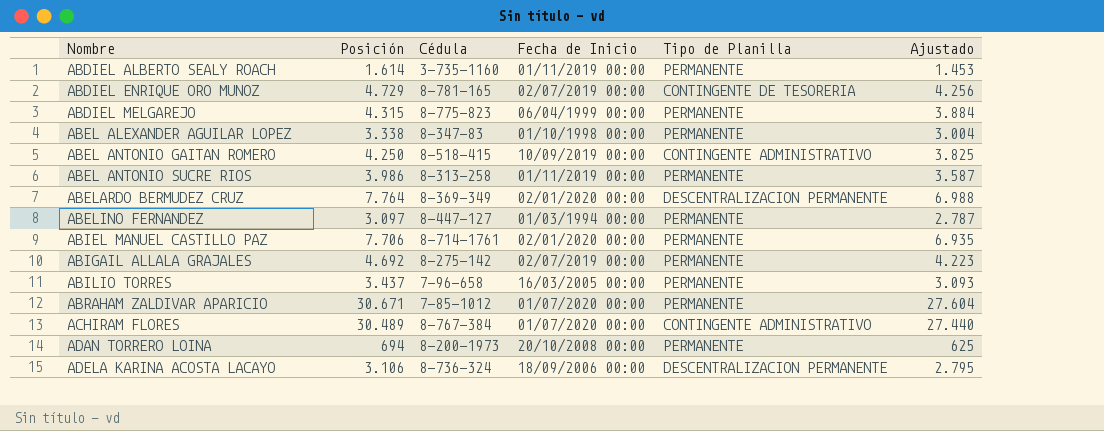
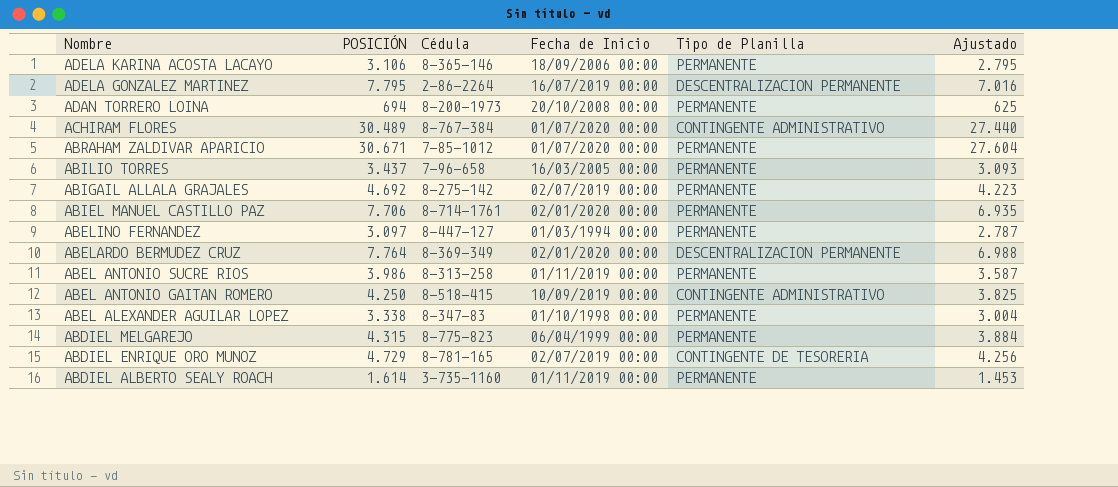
row order: Nombre ascending -> Nombre descending
column name: Posición -> POSICIÓN
ADELA KARINA ACOSTA LACAYO | Cédula: 8-736-324 -> 8-365-146
ADELA KARINA ACOSTA LACAYO | Tipo de Planilla: DESCENTRALIZACION PERMANENTE -> PERMANENTE
row ADELA GONZALEZ MARTINEZ: none -> 7.795 | 2-86-2264 | 16/07/2019 00:00 | DESCENTRALIZACION PERMANENTE | 7.016

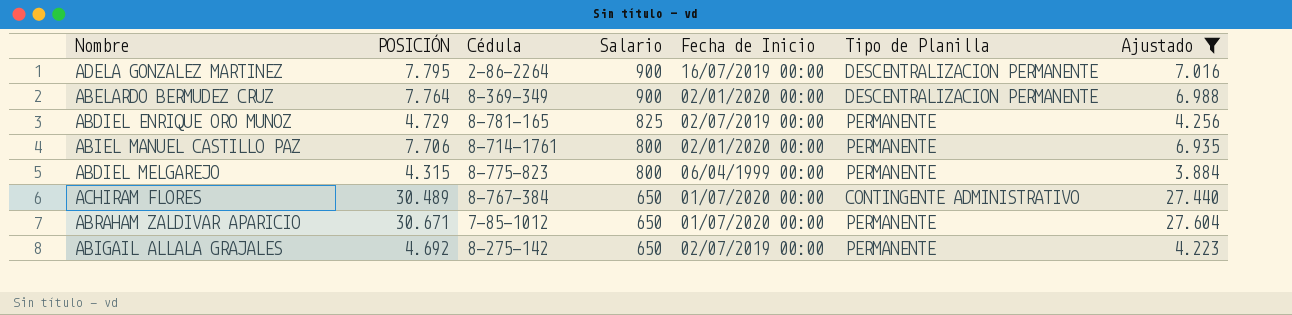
filter: none -> Ajustado >= 3.884
row order: Nombre descending -> Salario descending
column Salario | position: none -> 4
ABDIEL ENRIQUE ORO MUNOZ | Tipo de Planilla: CONTINGENTE DE TESORERIA -> PERMANENTE

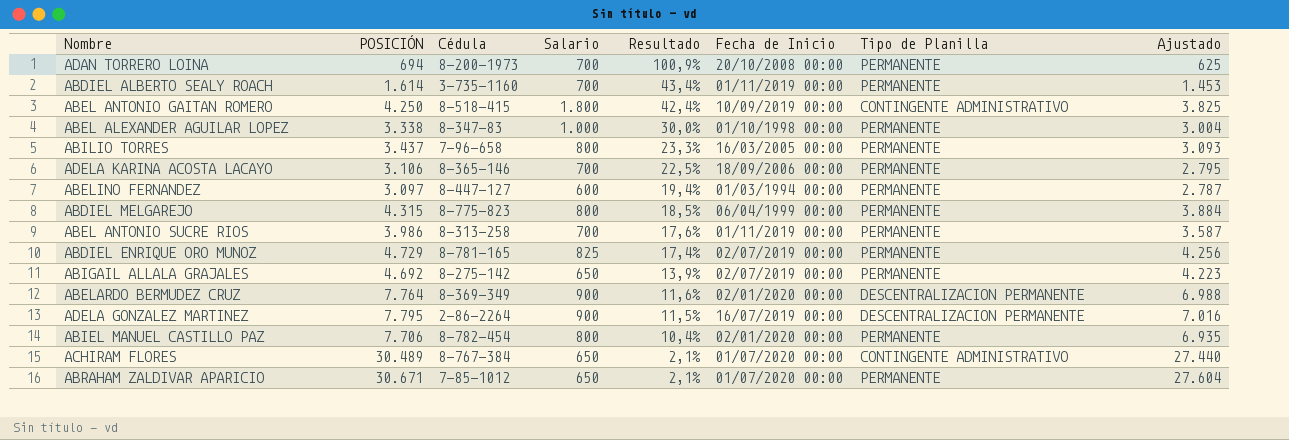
filter: Ajustado >= 3.884 -> none
row order: Salario descending -> Resultado descending
column Resultado | formula: none -> [Salario] / [POSICIÓN]
ABIEL MANUEL CASTILLO PAZ | Cédula: 8-714-1761 -> 8-782-454

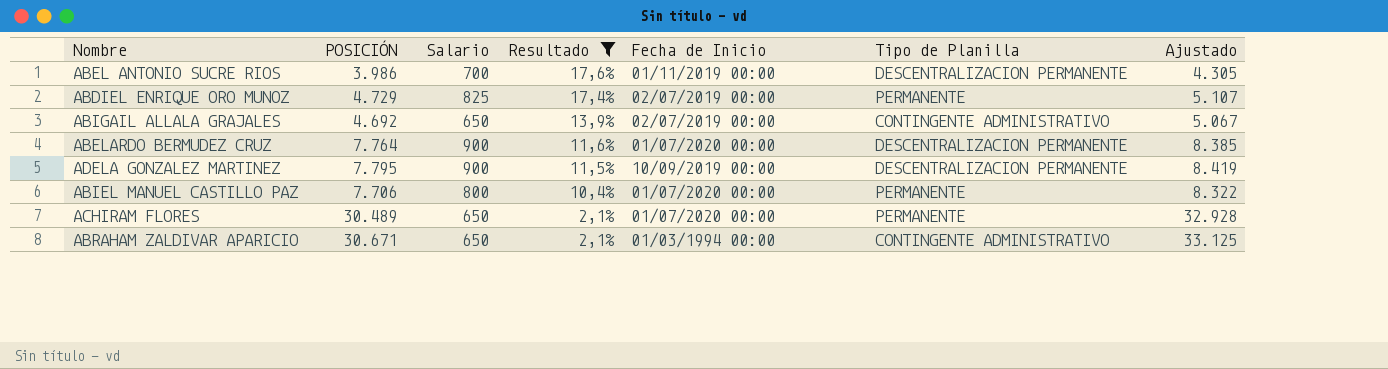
filter: none -> Resultado <= 17,6%
column Cédula | position: 3 -> none
column Ajustado | formula: [POSICIÓN] * 0,9 -> [POSICIÓN] * 1,08
ABEL ANTONIO SUCRE RIOS | Tipo de Planilla: PERMANENTE -> DESCENTRALIZACION PERMANENTE
ABIGAIL ALLALA GRAJALES | Tipo de Planilla: PERMANENTE -> CONTINGENTE ADMINISTRATIVO
ABELARDO BERMUDEZ CRUZ | Fecha de Inicio: 02/01/2020 00:00 -> 01/07/2020 00:00
ADELA GONZALEZ MARTINEZ | Fecha de Inicio: 16/07/2019 00:00 -> 10/09/2019 00:00
ABIEL MANUEL CASTILLO PAZ | Fecha de Inicio: 02/01/2020 00:00 -> 01/07/2020 00:00
ACHIRAM FLORES | Tipo de Planilla: CONTINGENTE ADMINISTRATIVO -> PERMANENTE
ABRAHAM ZALDIVAR APARICIO | Fecha de Inicio: 01/07/2020 00:00 -> 01/03/1994 00:00
ABRAHAM ZALDIVAR APARICIO | Tipo de Planilla: PERMANENTE -> CONTINGENTE ADMINISTRATIVO

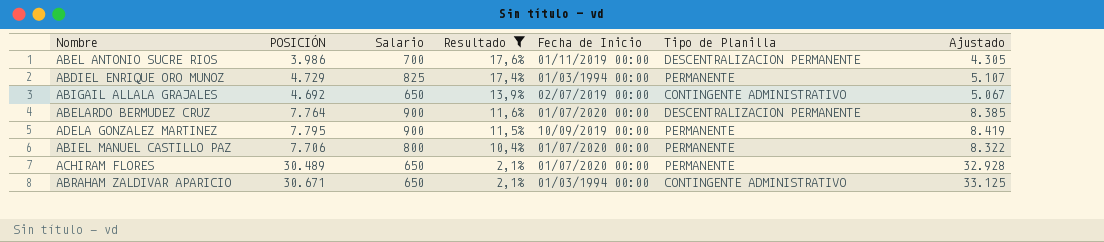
ABDIEL ENRIQUE ORO MUNOZ | Fecha de Inicio: 02/07/2019 00:00 -> 01/03/1994 00:00
ADELA GONZALEZ MARTINEZ | Tipo de Planilla: DESCENTRALIZACION PERMANENTE -> PERMANENTE

